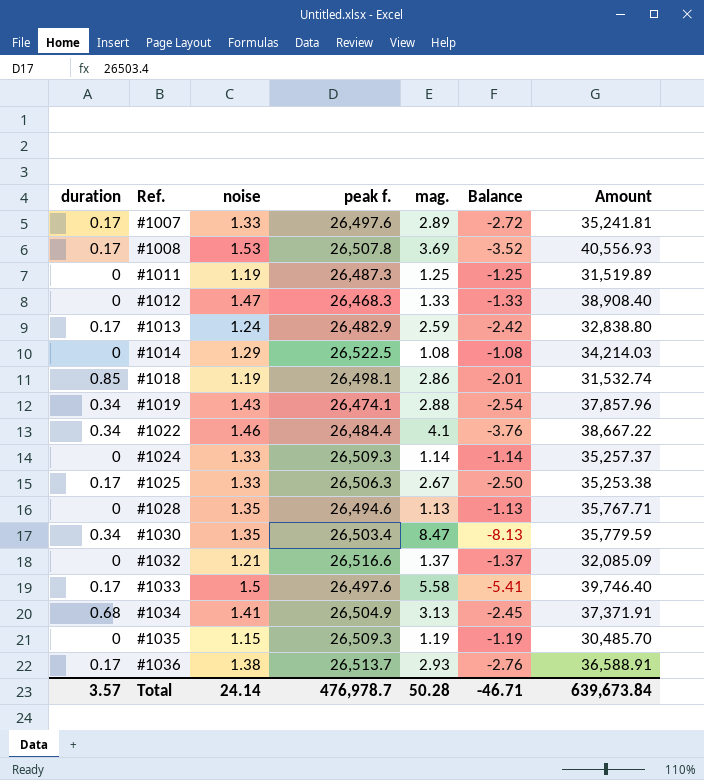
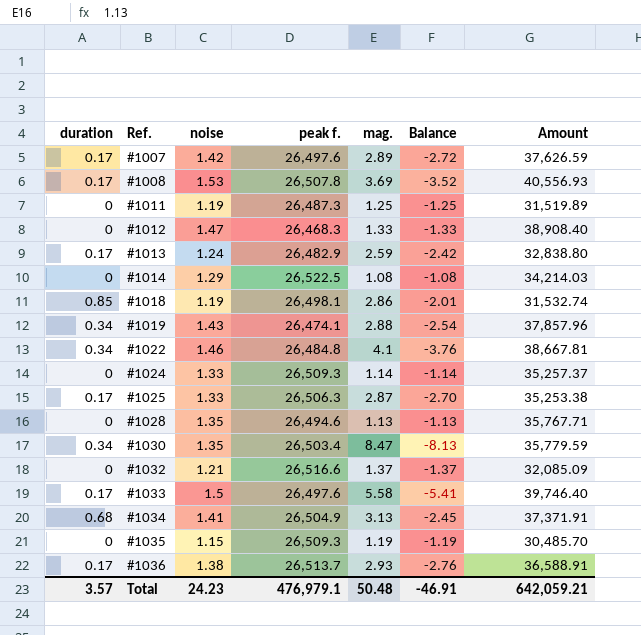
#1007 | noise: 1.33 -> 1.42
#1007 | Amount: 35,241.81 -> 37,626.59
#1022 | peak f.: 26,484.4 -> 26,484.8
#1022 | Amount: 38,667.22 -> 38,667.81
#1025 | mag.: 2.67 -> 2.87
#1025 | Balance: -2.50 -> -2.70
Total | noise: 24.14 -> 24.23
Total | peak f.: 476,978.7 -> 476,979.1
Total | mag.: 50.28 -> 50.48
Total | Balance: -46.71 -> -46.91
Total | Amount: 639,673.84 -> 642,059.21

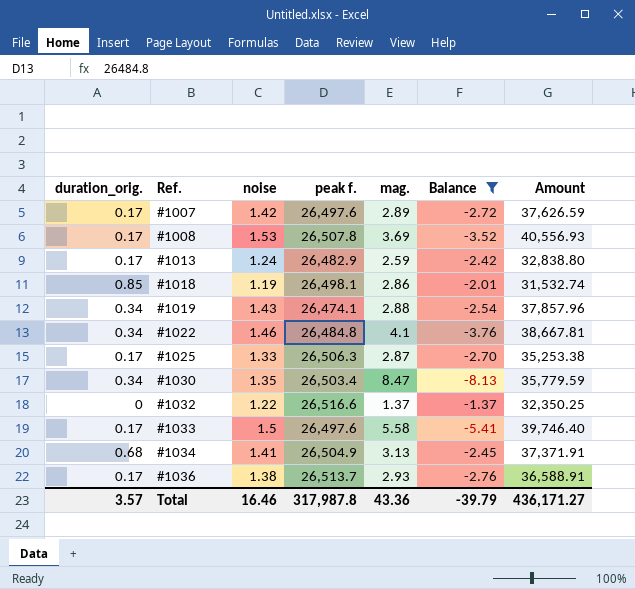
filter: none -> Balance <= -1.37
column name: duration -> duration_orig.
#1032 | noise: 1.21 -> 1.22
#1032 | Amount: 32,085.09 -> 32,350.25
Total | noise: 24.23 -> 16.46
Total | peak f.: 476,979.1 -> 317,987.8
Total | mag.: 50.48 -> 43.36
Total | Balance: -46.91 -> -39.79
Total | Amount: 642,059.21 -> 436,171.27

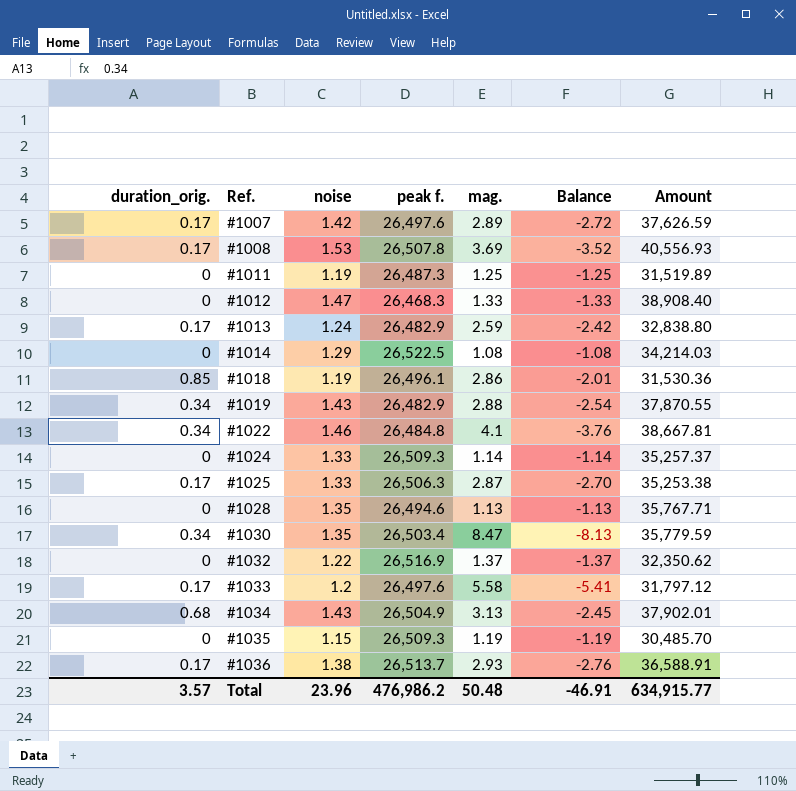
filter: Balance <= -1.37 -> none
#1018 | peak f.: 26,498.1 -> 26,496.1
#1018 | Amount: 31,532.74 -> 31,530.36
#1019 | peak f.: 26,474.1 -> 26,482.9
#1019 | Amount: 37,857.96 -> 37,870.55
#1032 | peak f.: 26,516.6 -> 26,516.9
#1032 | Amount: 32,350.25 -> 32,350.62
#1033 | noise: 1.5 -> 1.2
#1033 | Amount: 39,746.40 -> 31,797.12
#1034 | noise: 1.41 -> 1.43
#1034 | Amount: 37,371.91 -> 37,902.01
Total | noise: 16.46 -> 23.96
Total | peak f.: 317,987.8 -> 476,986.2
Total | mag.: 43.36 -> 50.48
Total | Balance: -39.79 -> -46.91
Total | Amount: 436,171.27 -> 634,915.77

